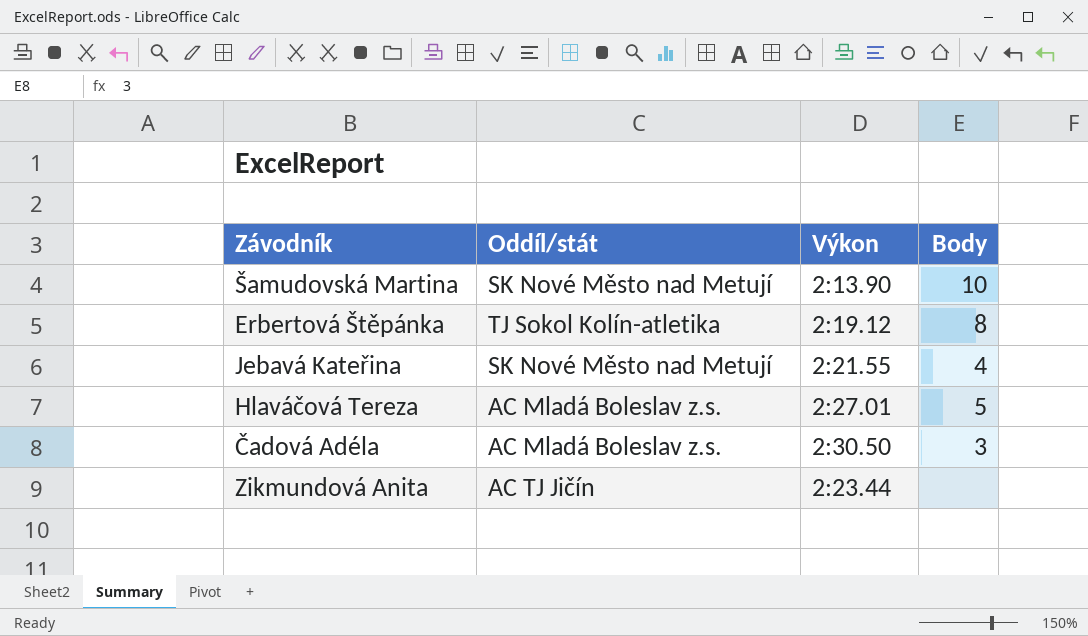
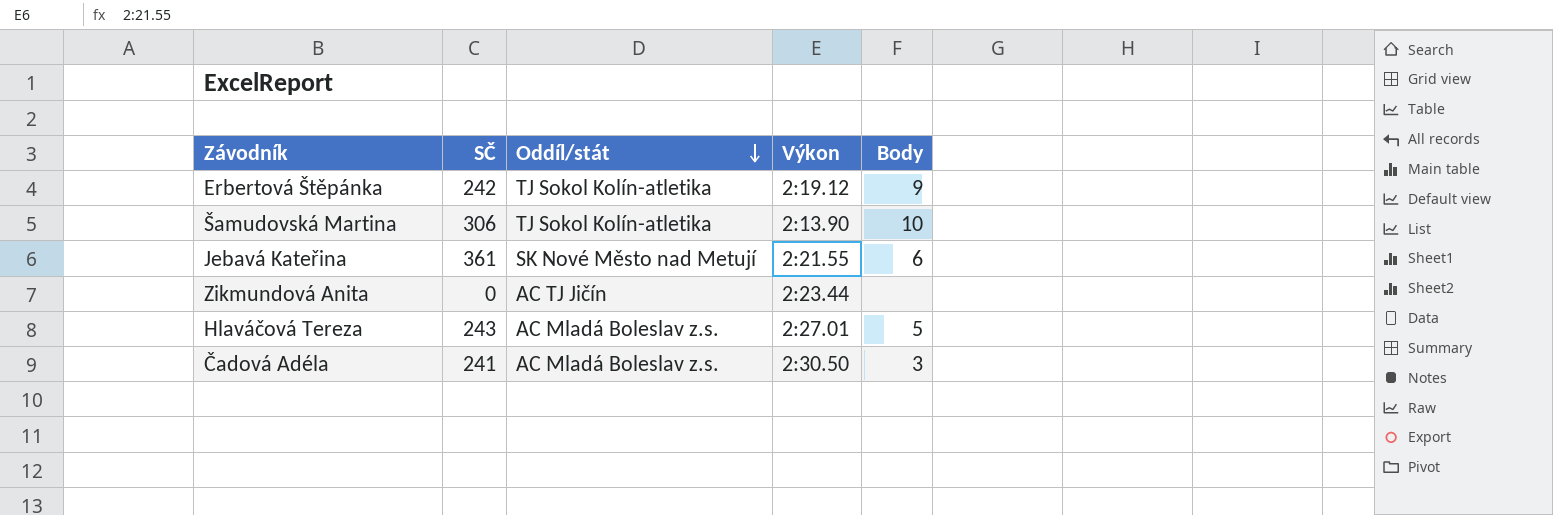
row order: none -> Oddíl/stát descending
column SČ | position: none -> 2
Erbertová Štěpánka | Body: 8 -> 9
Šamudovská Martina | Oddíl/stát: SK Nové Město nad Metují -> TJ Sokol Kolín-atletika
Jebavá Kateřina | Body: 4 -> 6

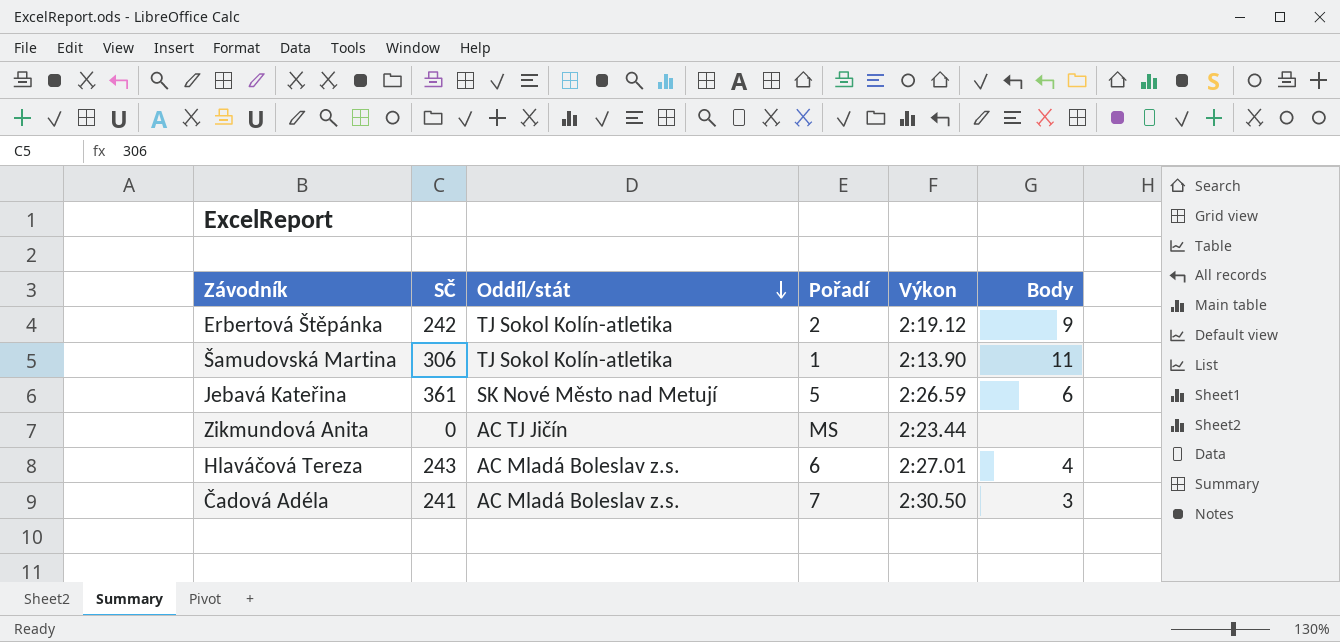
column Pořadí | position: none -> 4
Šamudovská Martina | Body: 10 -> 11
Jebavá Kateřina | Výkon: 2:21.55 -> 2:26.59
Hlaváčová Tereza | Body: 5 -> 4

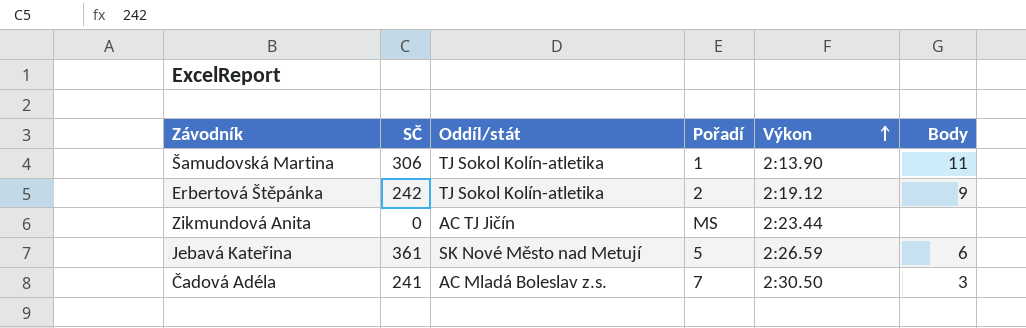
row order: Oddíl/stát descending -> Výkon ascending
row Hlaváčová Tereza: 243 | AC Mladá Boleslav z.s. | 6 | 2:27.01 | 4 -> none

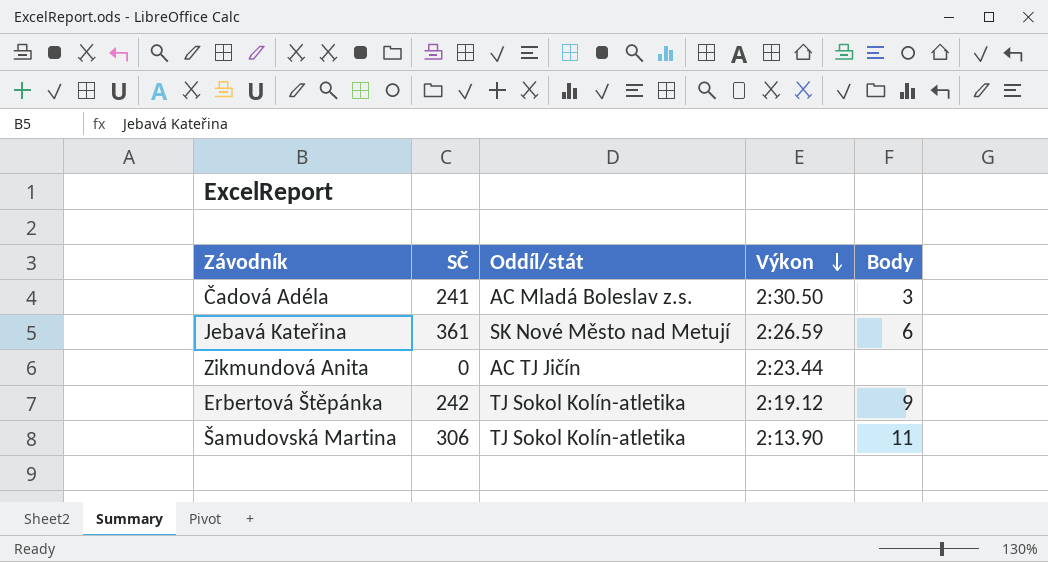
row order: Výkon ascending -> Výkon descending
column Pořadí | position: 4 -> none

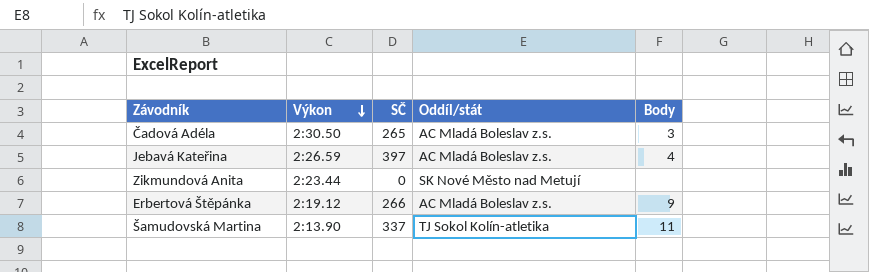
column Výkon | position: 4 -> 2
Čadová Adéla | SČ: 241 -> 265
Jebavá Kateřina | SČ: 361 -> 397
Jebavá Kateřina | Oddíl/stát: SK Nové Město nad Metují -> AC Mladá Boleslav z.s.
Jebavá Kateřina | Body: 6 -> 4
Zikmundová Anita | Oddíl/stát: AC TJ Jičín -> SK Nové Město nad Metují
Erbertová Štěpánka | SČ: 242 -> 266
Erbertová Štěpánka | Oddíl/stát: TJ Sokol Kolín-atletika -> AC Mladá Boleslav z.s.
Šamudovská Martina | SČ: 306 -> 337

